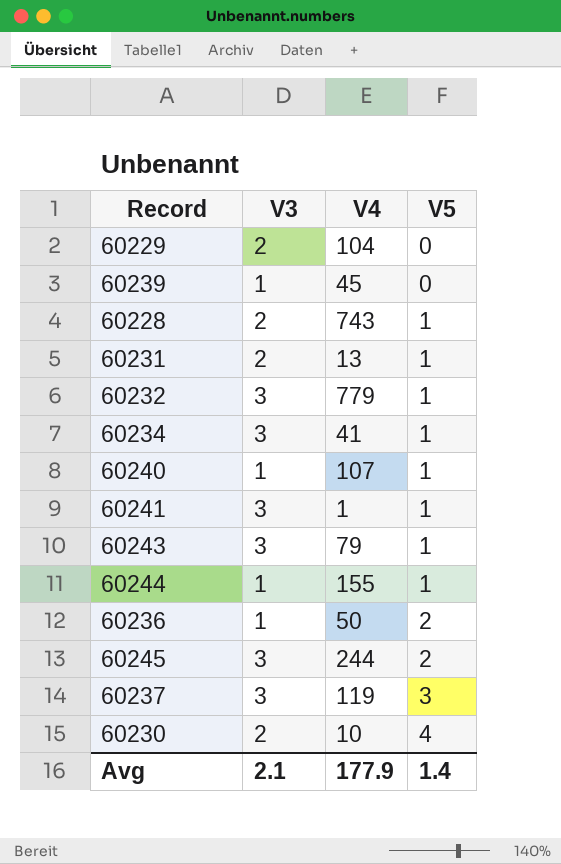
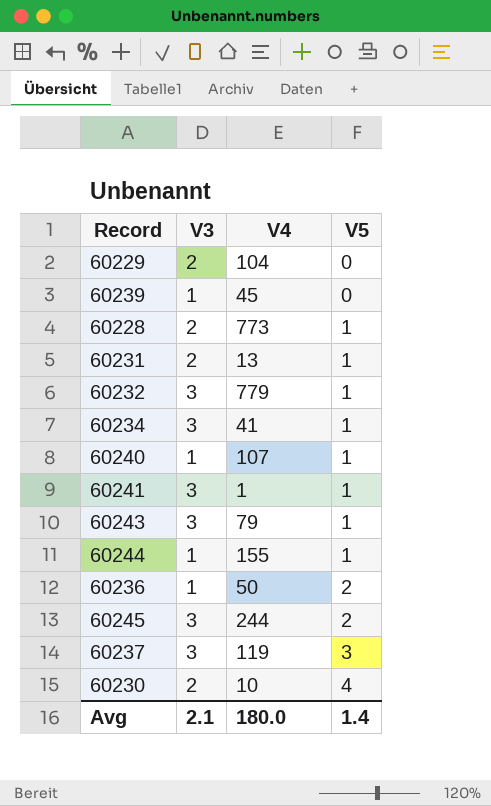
60228 | V4: 743 -> 773
Avg | V4: 177.9 -> 180.0

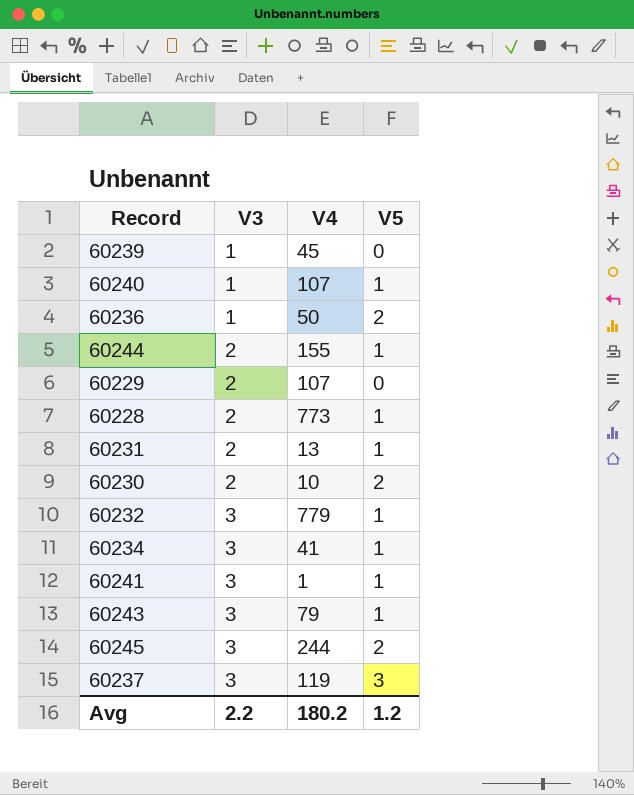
row order: V5 ascending -> V3 ascending
60244 | V3: 1 -> 2
60229 | V4: 104 -> 107
60230 | V5: 4 -> 2
Avg | V3: 2.1 -> 2.2
Avg | V4: 180.0 -> 180.2
Avg | V5: 1.4 -> 1.2

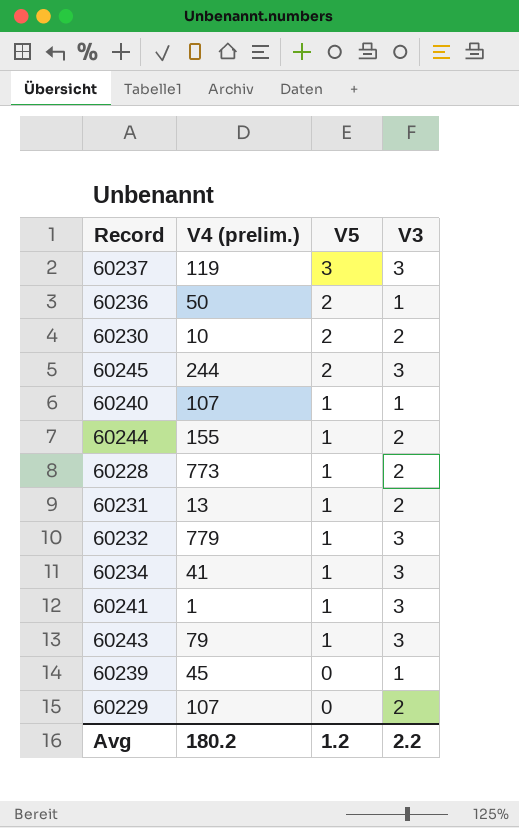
row order: V3 ascending -> V5 descending
column name: V4 -> V4 (prelim.)
column V3 | position: 2 -> 4

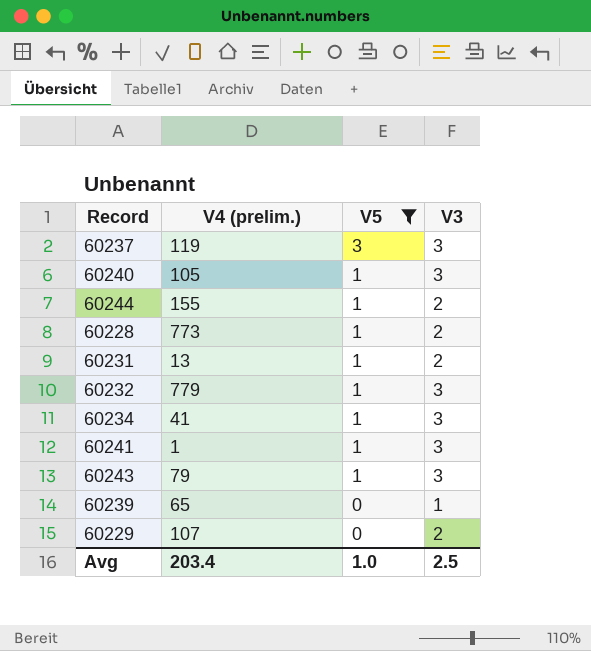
filter: none -> V5 != 2
60240 | V4 (prelim.): 107 -> 105
60240 | V3: 1 -> 3
60239 | V4 (prelim.): 45 -> 65
Avg | V4 (prelim.): 180.2 -> 203.4
Avg | V5: 1.2 -> 1.0
Avg | V3: 2.2 -> 2.5

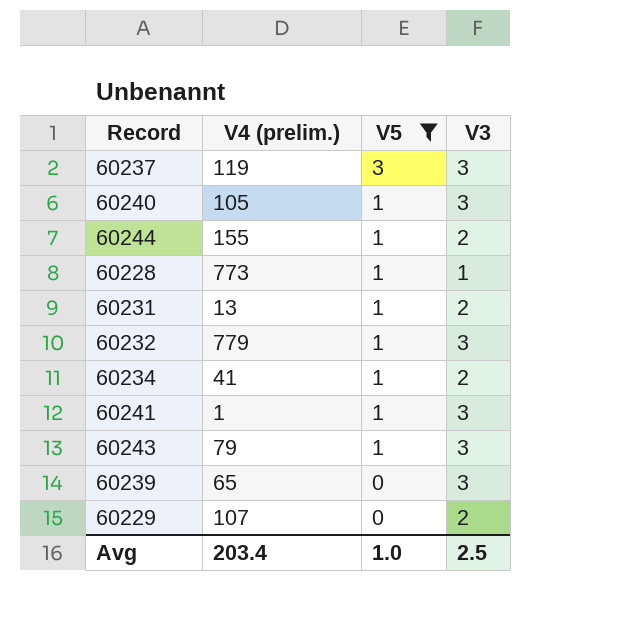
60228 | V3: 2 -> 1
60234 | V3: 3 -> 2
60239 | V3: 1 -> 3

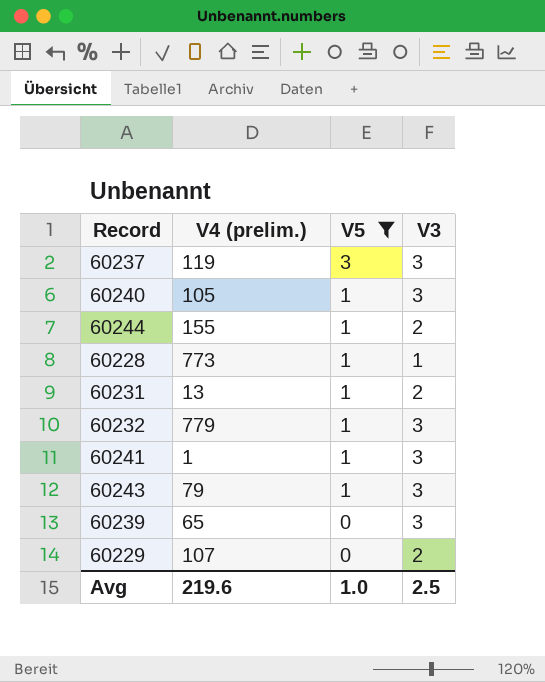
row 60234: 41 | 1 | 2 -> none
Avg | V4 (prelim.): 203.4 -> 219.6

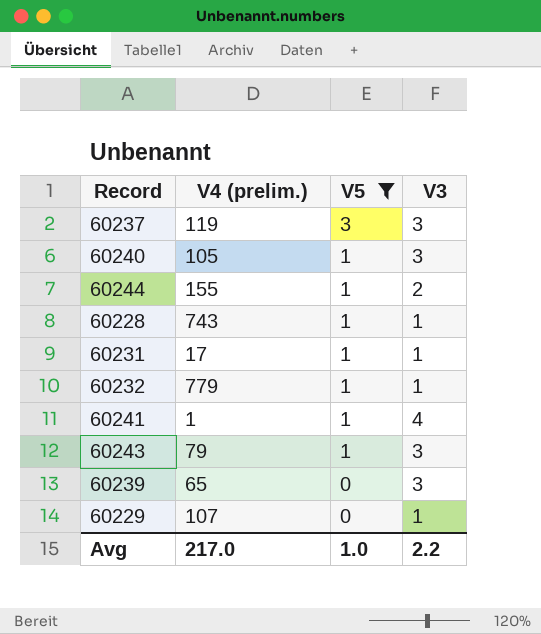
60228 | V4 (prelim.): 773 -> 743
60231 | V4 (prelim.): 13 -> 17
60231 | V3: 2 -> 1
60232 | V3: 3 -> 1
60241 | V3: 3 -> 4
60229 | V3: 2 -> 1
Avg | V4 (prelim.): 219.6 -> 217.0
Avg | V3: 2.5 -> 2.2

